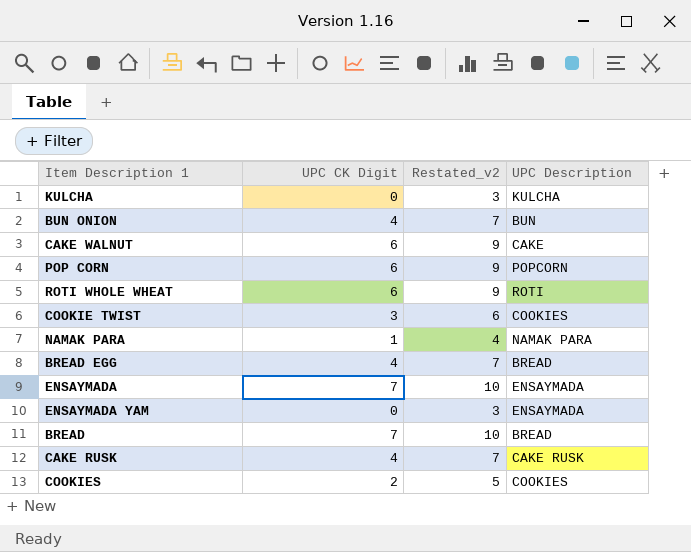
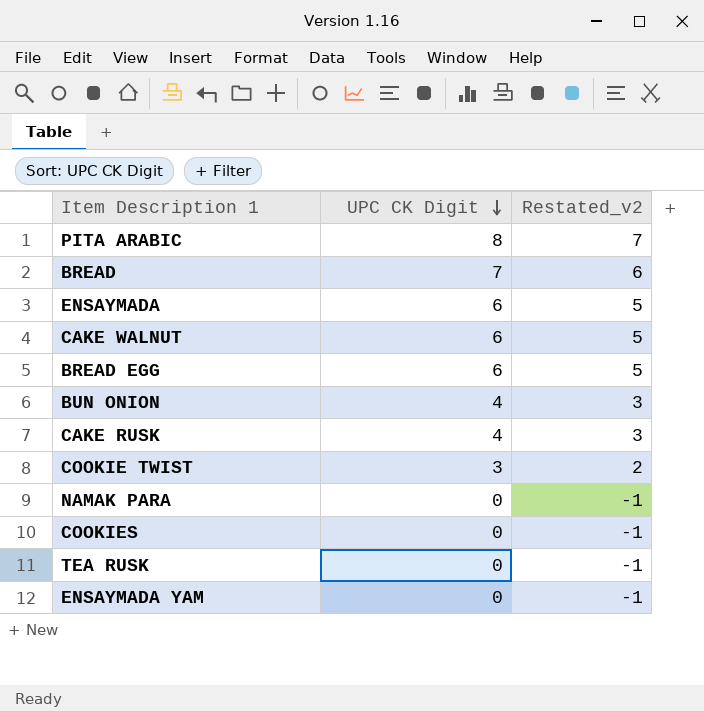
row order: none -> UPC CK Digit descending
column UPC Description | position: 4 -> none
column Restated_v2 | formula: [UPC CK Digit] + 3 -> [UPC CK Digit] - 1
row KULCHA: 0 | 3 | KULCHA -> none
row POP CORN: 6 | 9 | POPCORN -> none
row ROTI WHOLE WHEAT: 6 | 9 | ROTI -> none
row PITA ARABIC: none -> 8 | 7
ENSAYMADA | UPC CK Digit: 7 -> 6
BREAD EGG | UPC CK Digit: 4 -> 6
NAMAK PARA | UPC CK Digit: 1 -> 0
COOKIES | UPC CK Digit: 2 -> 0
row TEA RUSK: none -> 0 | -1

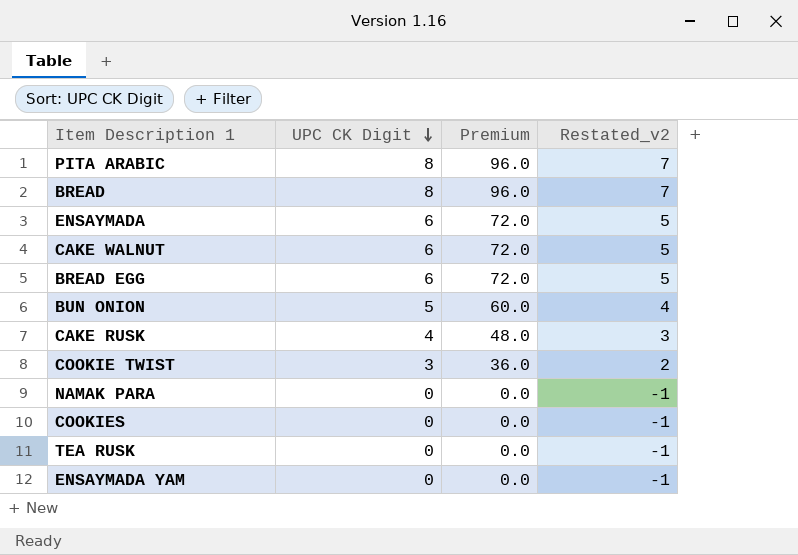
column Premium | formula: none -> [UPC CK Digit] * 12
BREAD | UPC CK Digit: 7 -> 8
BREAD | Restated_v2: 6 -> 7
BUN ONION | UPC CK Digit: 4 -> 5
BUN ONION | Restated_v2: 3 -> 4

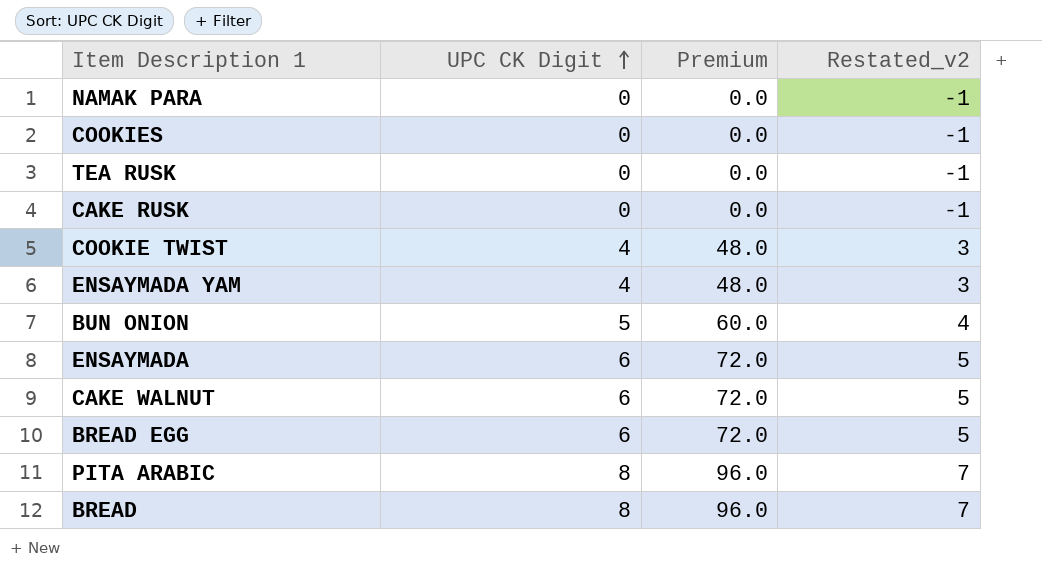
row order: UPC CK Digit descending -> UPC CK Digit ascending
CAKE RUSK | UPC CK Digit: 4 -> 0
CAKE RUSK | Premium: 48.0 -> 0.0
CAKE RUSK | Restated_v2: 3 -> -1
COOKIE TWIST | UPC CK Digit: 3 -> 4
COOKIE TWIST | Premium: 36.0 -> 48.0
COOKIE TWIST | Restated_v2: 2 -> 3
ENSAYMADA YAM | UPC CK Digit: 0 -> 4
ENSAYMADA YAM | Premium: 0.0 -> 48.0
ENSAYMADA YAM | Restated_v2: -1 -> 3

